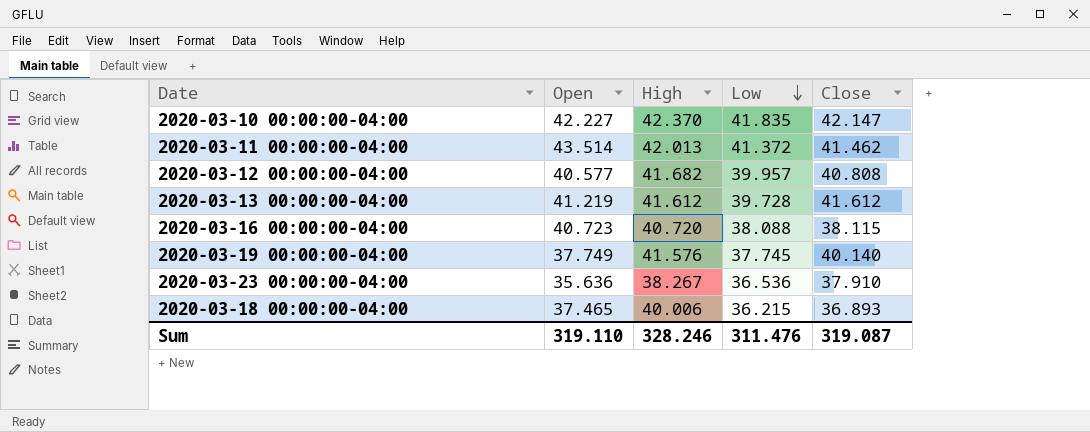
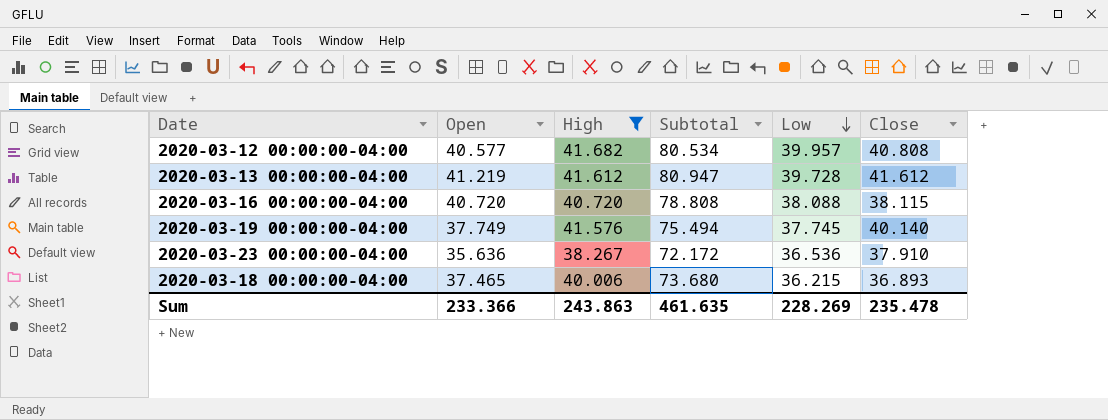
filter: none -> High <= 41.682
column Subtotal | formula: none -> [Open] + [Low]
2020-03-16 00:00:00-04:00 | Open: 40.723 -> 40.720
Sum | Open: 319.110 -> 233.366
Sum | High: 328.246 -> 243.863
Sum | Low: 311.476 -> 228.269
Sum | Close: 319.087 -> 235.478

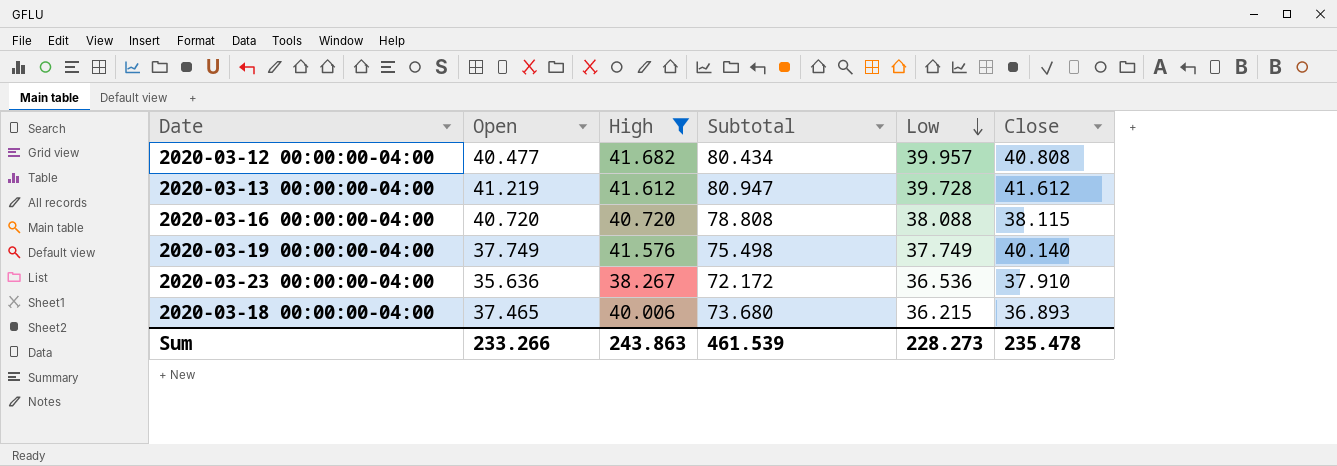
2020-03-12 00:00:00-04:00 | Open: 40.577 -> 40.477
2020-03-12 00:00:00-04:00 | Subtotal: 80.534 -> 80.434
2020-03-19 00:00:00-04:00 | Subtotal: 75.494 -> 75.498
2020-03-19 00:00:00-04:00 | Low: 37.745 -> 37.749
Sum | Open: 233.366 -> 233.266
Sum | Subtotal: 461.635 -> 461.539
Sum | Low: 228.269 -> 228.273

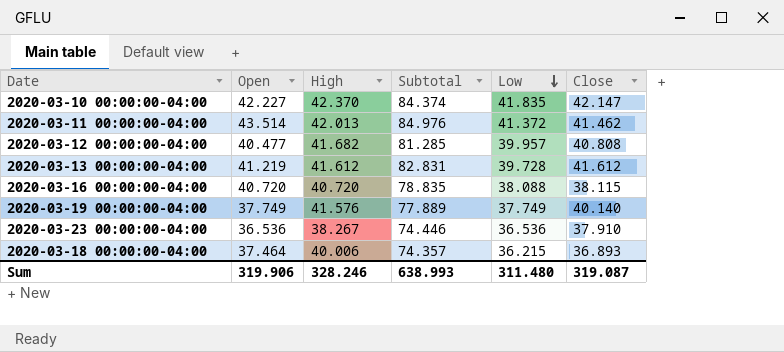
filter: High <= 41.682 -> none
column Subtotal | formula: [Open] + [Low] -> [Open] + [Close]
2020-03-23 00:00:00-04:00 | Open: 35.636 -> 36.536
2020-03-18 00:00:00-04:00 | Open: 37.465 -> 37.464
Sum | Open: 233.266 -> 319.906
Sum | High: 243.863 -> 328.246
Sum | Subtotal: 461.539 -> 638.993
Sum | Low: 228.273 -> 311.480
Sum | Close: 235.478 -> 319.087

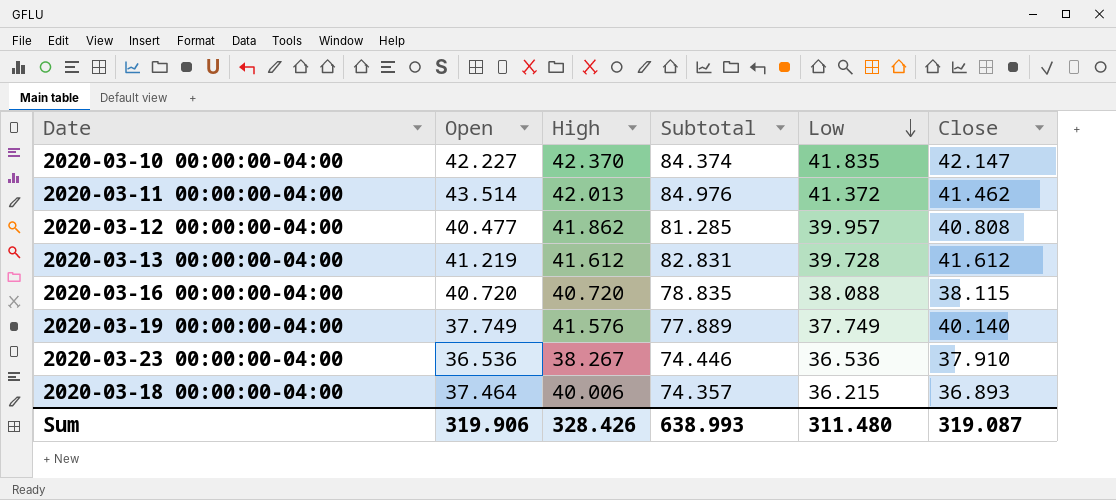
2020-03-12 00:00:00-04:00 | High: 41.682 -> 41.862
Sum | High: 328.246 -> 328.426

